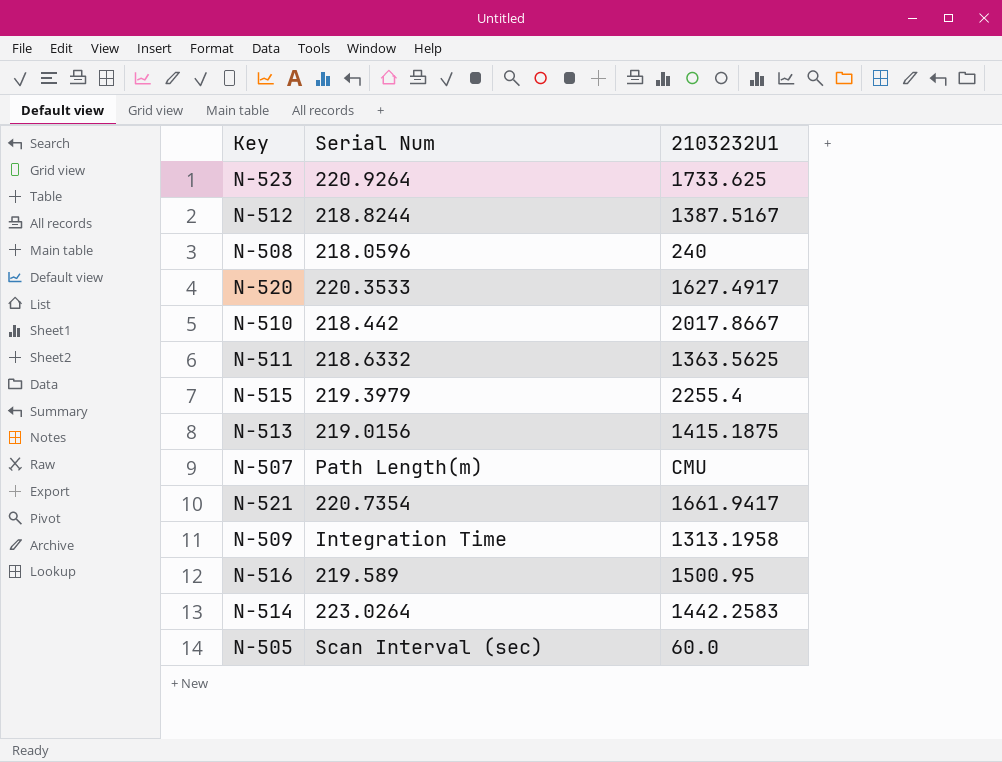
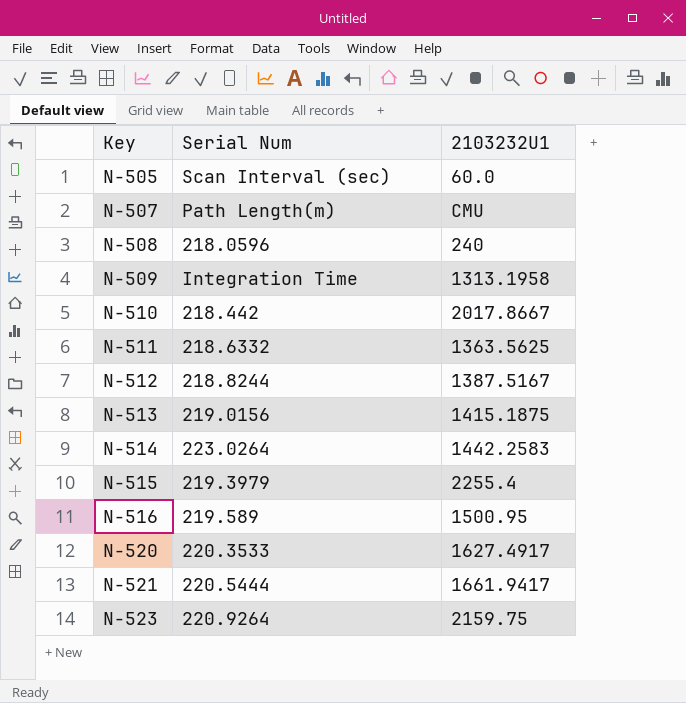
row order: none -> Key ascending
N-521 | Serial Num: 220.7354 -> 220.5444
N-523 | 2103232U1: 1733.625 -> 2159.75

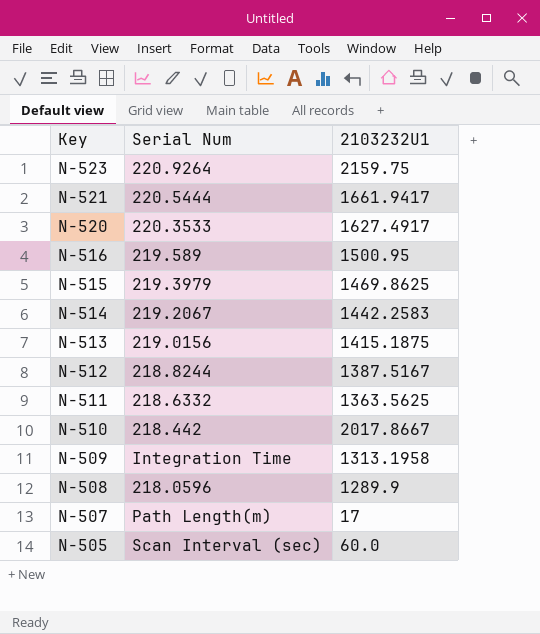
row order: Key ascending -> Key descending
N-515 | 2103232U1: 2255.4 -> 1469.8625
N-514 | Serial Num: 223.0264 -> 219.2067
N-508 | 2103232U1: 240 -> 1289.9
N-507 | 2103232U1: CMU -> 17

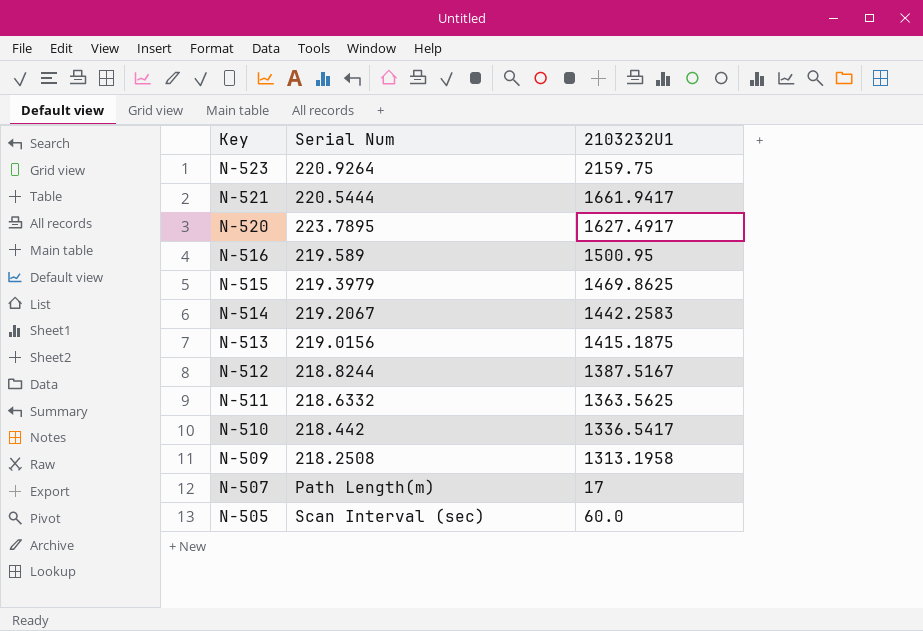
row N-508: 218.0596 | 1289.9 -> none
N-520 | Serial Num: 220.3533 -> 223.7895
N-510 | 2103232U1: 2017.8667 -> 1336.5417
N-509 | Serial Num: Integration Time -> 218.2508

